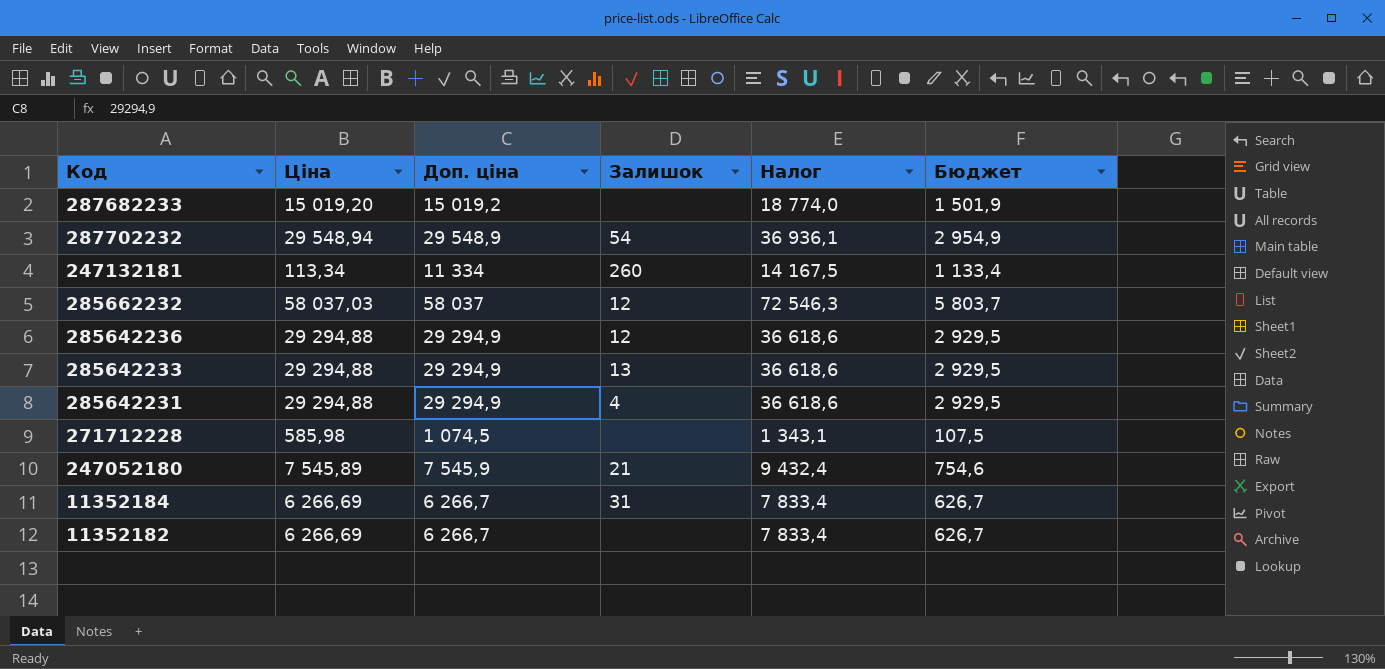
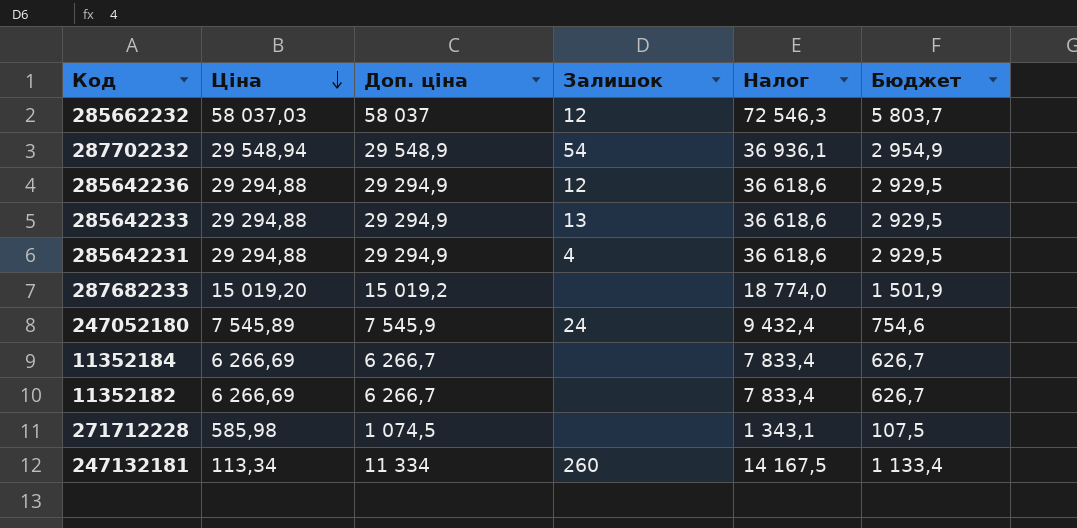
row order: none -> Ціна descending
247052180 | Залишок: 21 -> 24
11352184 | Залишок: 31 -> none

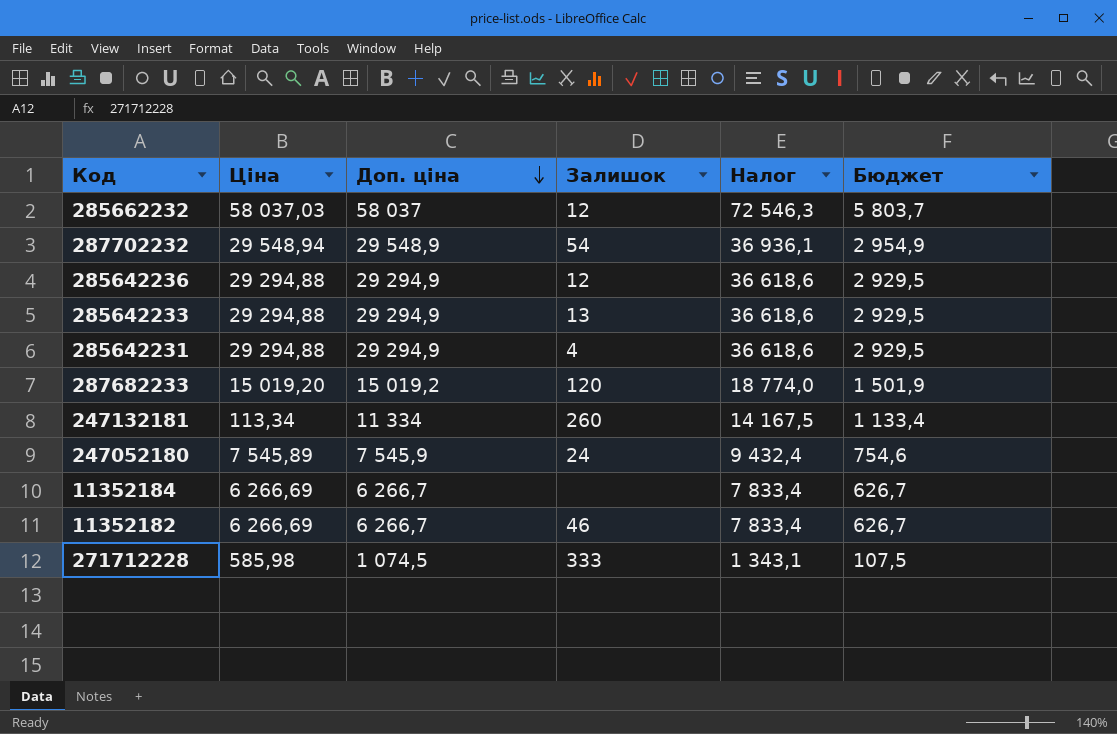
row order: Ціна descending -> Доп. ціна descending
287682233 | Залишок: none -> 120
11352182 | Залишок: none -> 46
271712228 | Залишок: none -> 333

